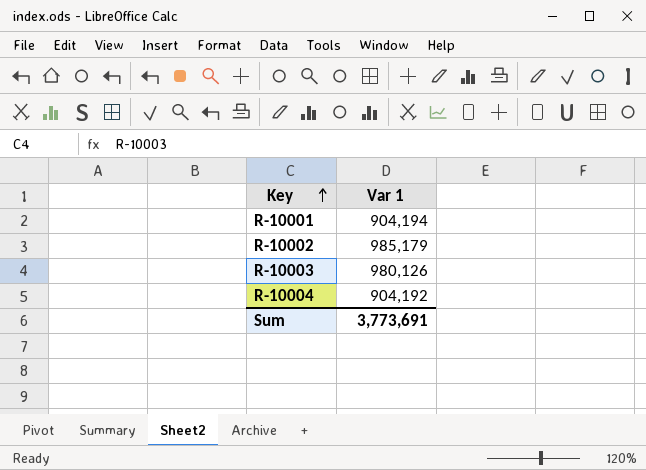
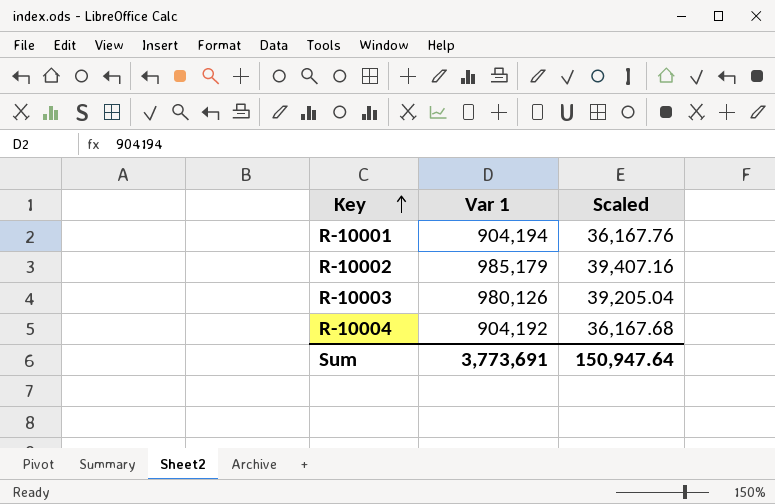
column Scaled | formula: none -> [Var 1] * 0.04

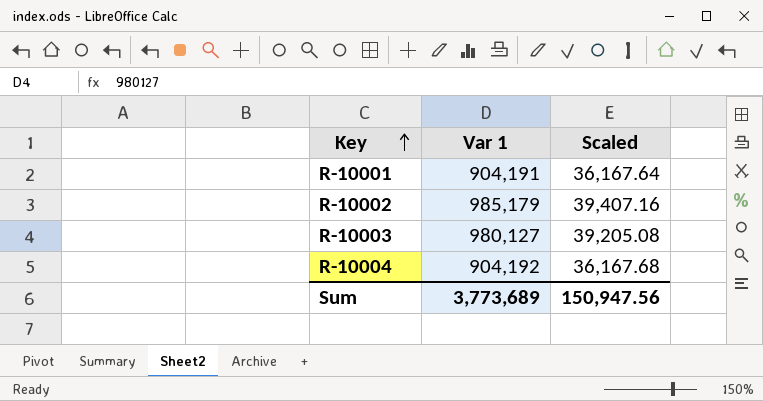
R-10001 | Var 1: 904,194 -> 904,191
R-10001 | Scaled: 36,167.76 -> 36,167.64
R-10003 | Var 1: 980,126 -> 980,127
R-10003 | Scaled: 39,205.04 -> 39,205.08
Sum | Var 1: 3,773,691 -> 3,773,689
Sum | Scaled: 150,947.64 -> 150,947.56

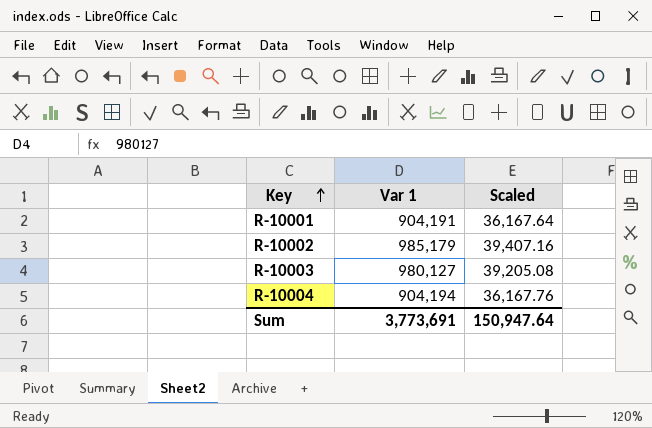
R-10004 | Var 1: 904,192 -> 904,194
R-10004 | Scaled: 36,167.68 -> 36,167.76
Sum | Var 1: 3,773,689 -> 3,773,691
Sum | Scaled: 150,947.56 -> 150,947.64

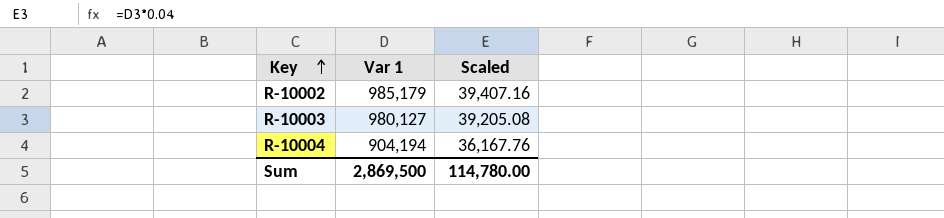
row R-10001: 904,191 | 36,167.64 -> none
Sum | Var 1: 3,773,691 -> 2,869,500
Sum | Scaled: 150,947.64 -> 114,780.00

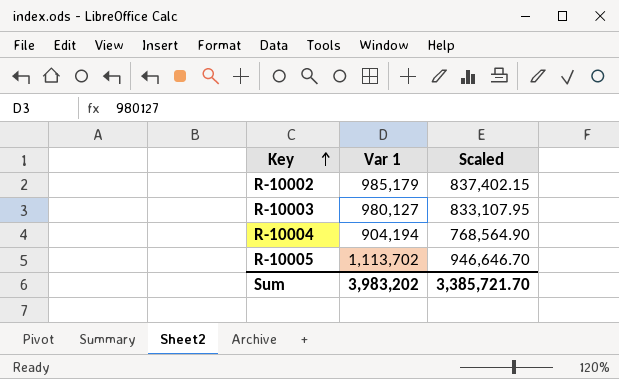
column Scaled | formula: [Var 1] * 0.04 -> [Var 1] * 0.85
row R-10005: none -> 1,113,702 | 946,646.70
Sum | Var 1: 2,869,500 -> 3,983,202
Sum | Scaled: 114,780.00 -> 3,385,721.70

